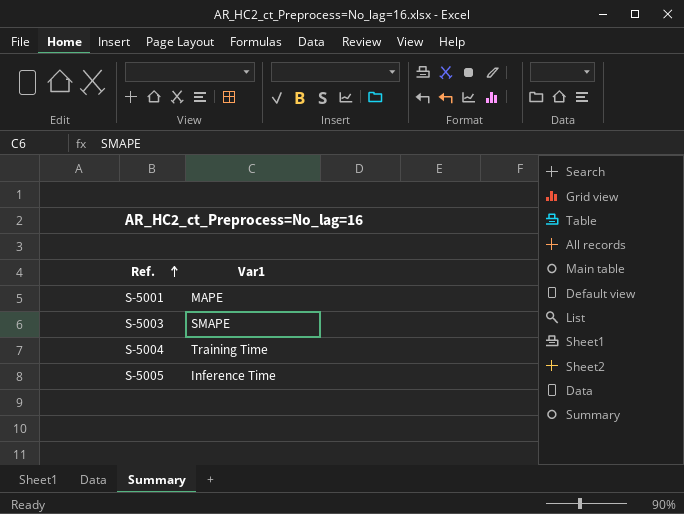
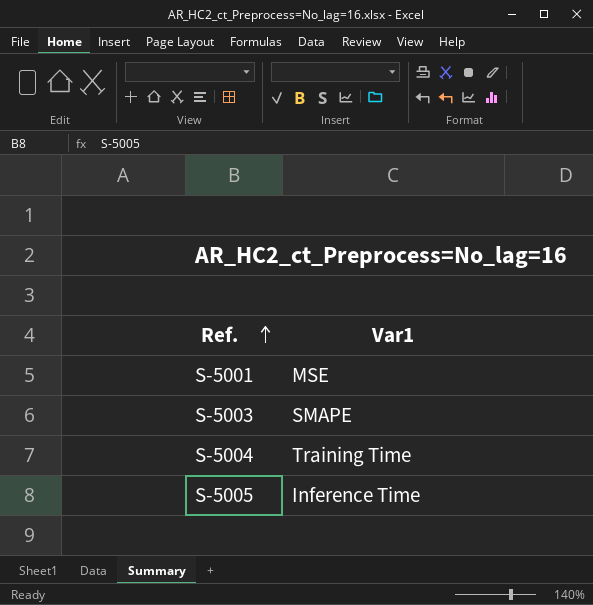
S-5001 | Var1: MAPE -> MSE

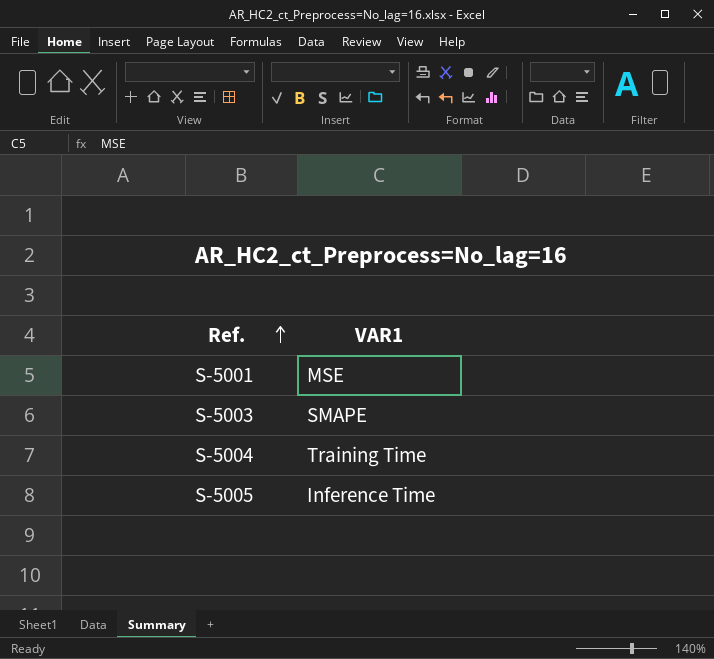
column name: Var1 -> VAR1

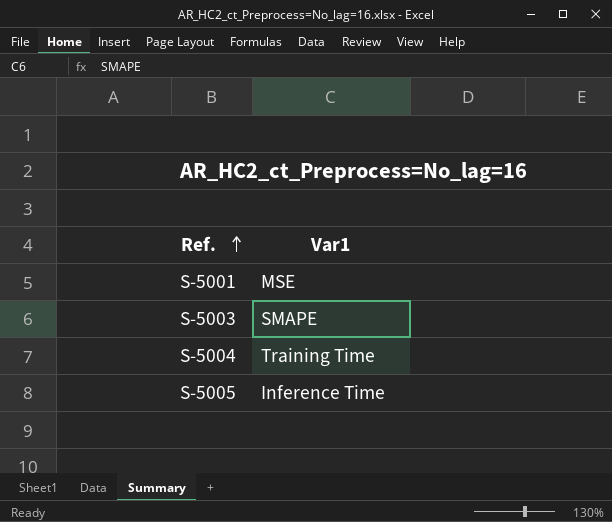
column name: VAR1 -> Var1

